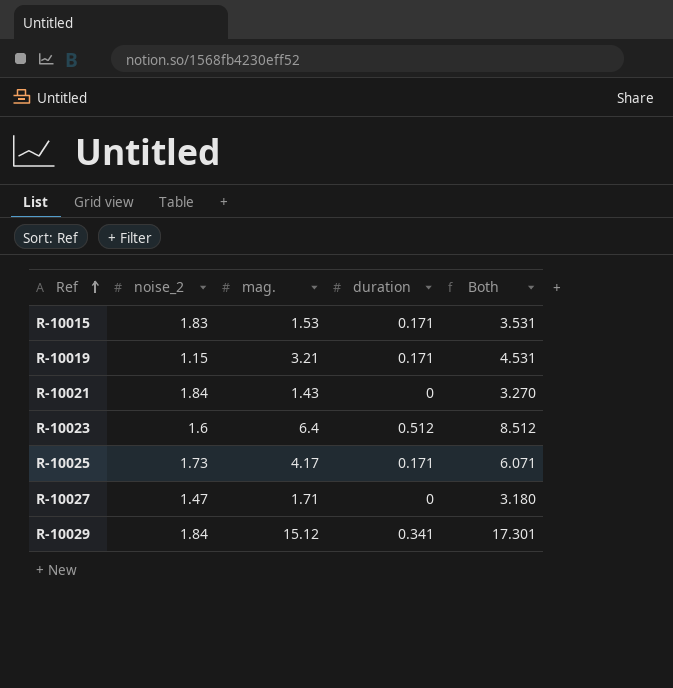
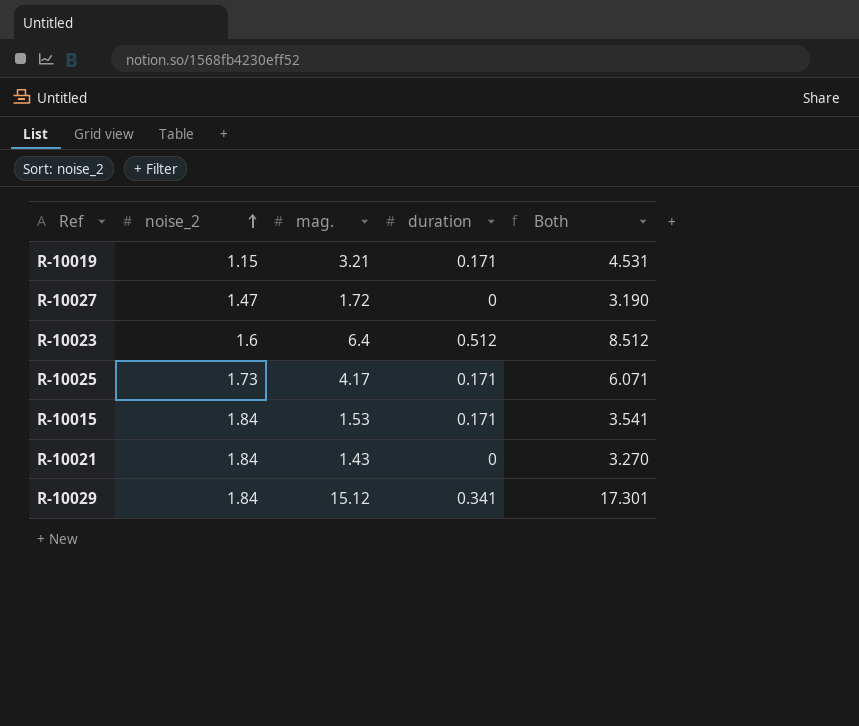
row order: Ref ascending -> noise_2 ascending
R-10027 | mag.: 1.71 -> 1.72
R-10027 | Both: 3.180 -> 3.190
R-10015 | noise_2: 1.83 -> 1.84
R-10015 | Both: 3.531 -> 3.541

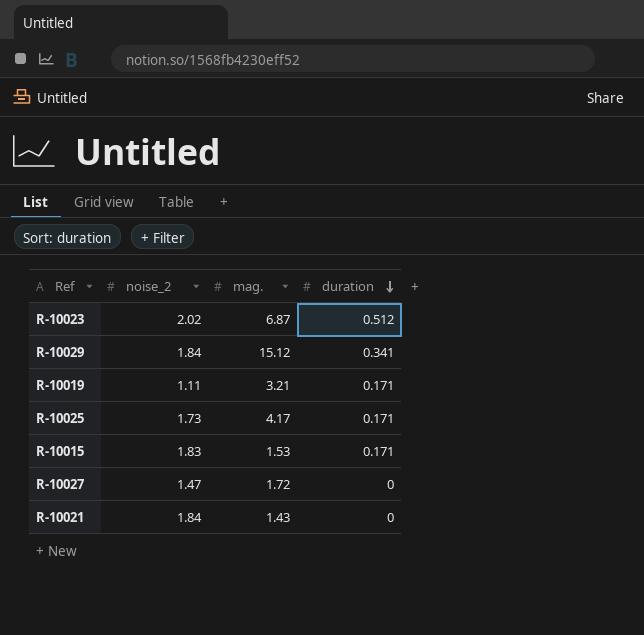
row order: noise_2 ascending -> duration descending
column Both | formula: [noise_2] + [mag.] + [duration] -> none
R-10023 | noise_2: 1.6 -> 2.02
R-10023 | mag.: 6.4 -> 6.87
R-10019 | noise_2: 1.15 -> 1.11
R-10015 | noise_2: 1.84 -> 1.83

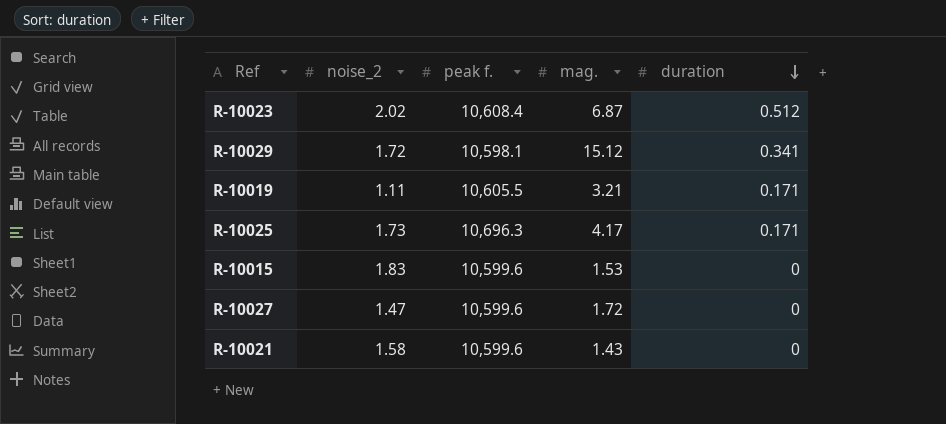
column peak f. | position: none -> 3
R-10029 | noise_2: 1.84 -> 1.72
R-10015 | duration: 0.171 -> 0
R-10021 | noise_2: 1.84 -> 1.58

